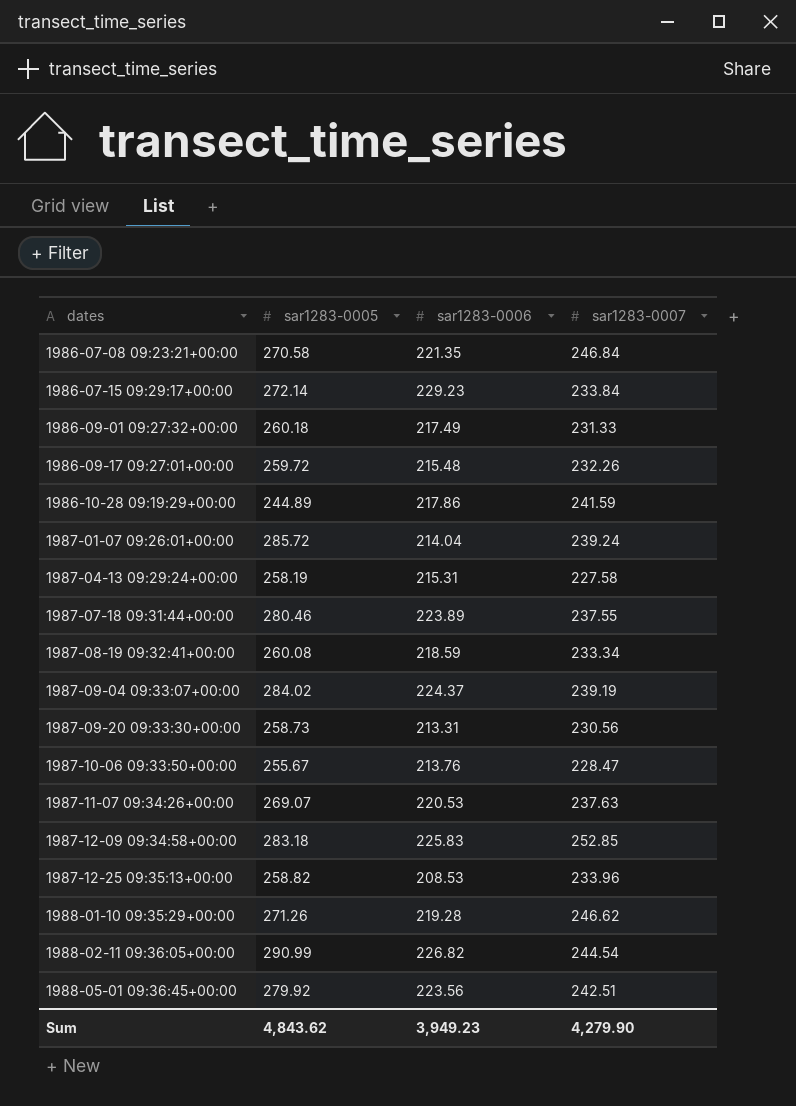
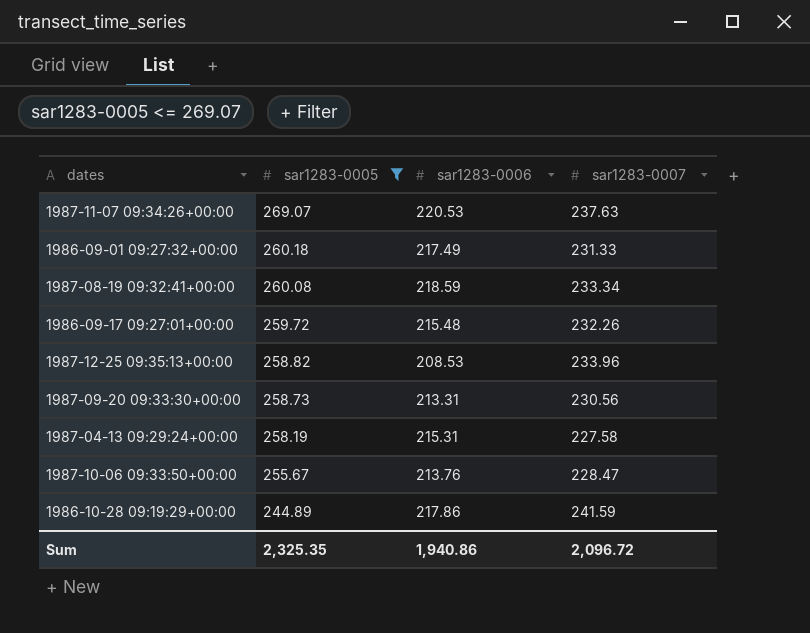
filter: none -> sar1283-0005 <= 269.07
row order: dates ascending -> sar1283-0005 descending
Sum | sar1283-0005: 4,843.62 -> 2,325.35
Sum | sar1283-0006: 3,949.23 -> 1,940.86
Sum | sar1283-0007: 4,279.90 -> 2,096.72

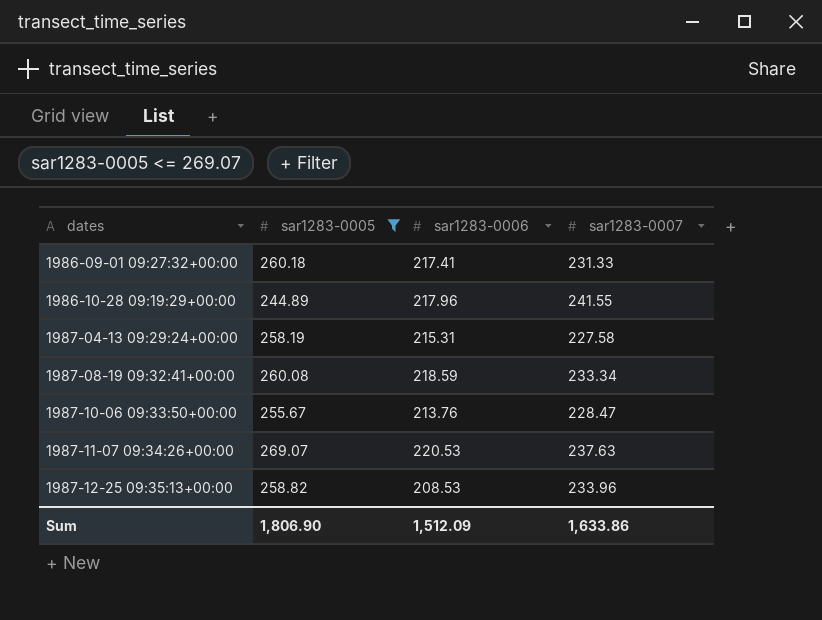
row order: sar1283-0005 descending -> dates ascending
row 1986-09-17 09:27:01+00:00: 259.72 | 215.48 | 232.26 -> none
row 1987-09-20 09:33:30+00:00: 258.73 | 213.31 | 230.56 -> none
1986-09-01 09:27:32+00:00 | sar1283-0006: 217.49 -> 217.41
1986-10-28 09:19:29+00:00 | sar1283-0006: 217.86 -> 217.96
1986-10-28 09:19:29+00:00 | sar1283-0007: 241.59 -> 241.55
Sum | sar1283-0005: 2,325.35 -> 1,806.90
Sum | sar1283-0006: 1,940.86 -> 1,512.09
Sum | sar1283-0007: 2,096.72 -> 1,633.86

